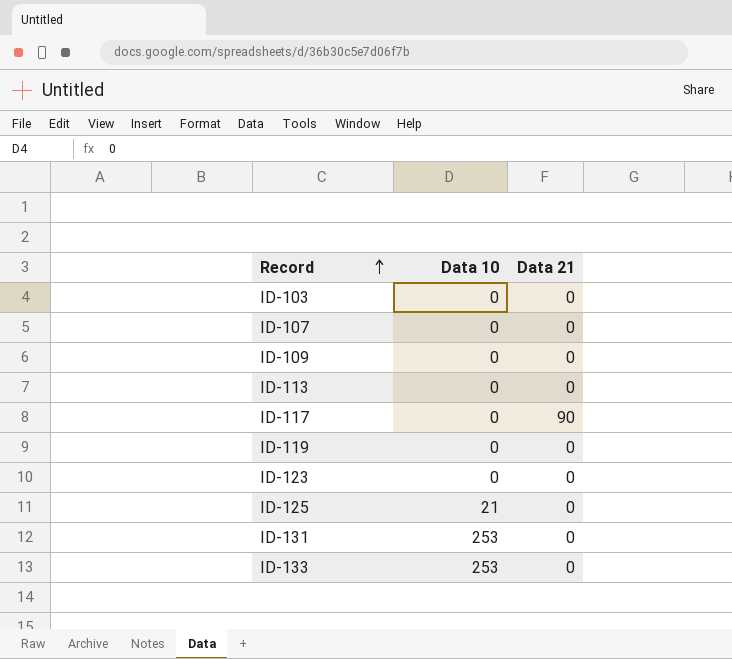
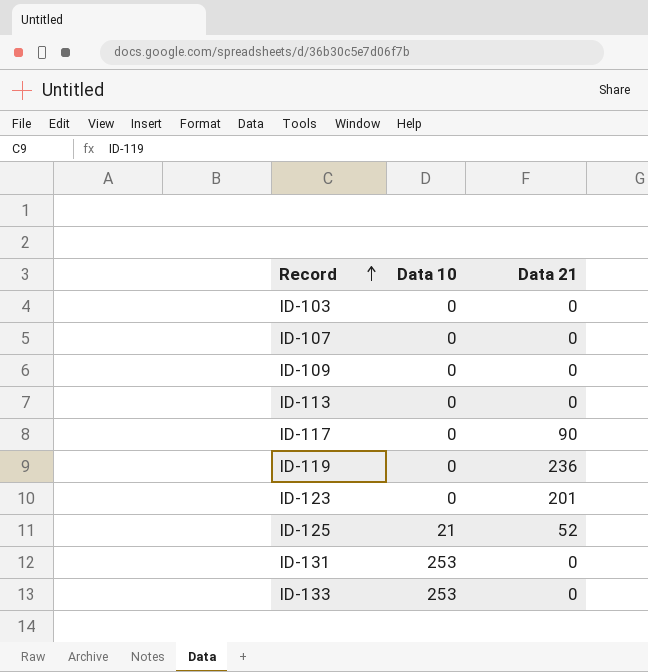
ID-119 | Data 21: 0 -> 236
ID-123 | Data 21: 0 -> 201
ID-125 | Data 21: 0 -> 52

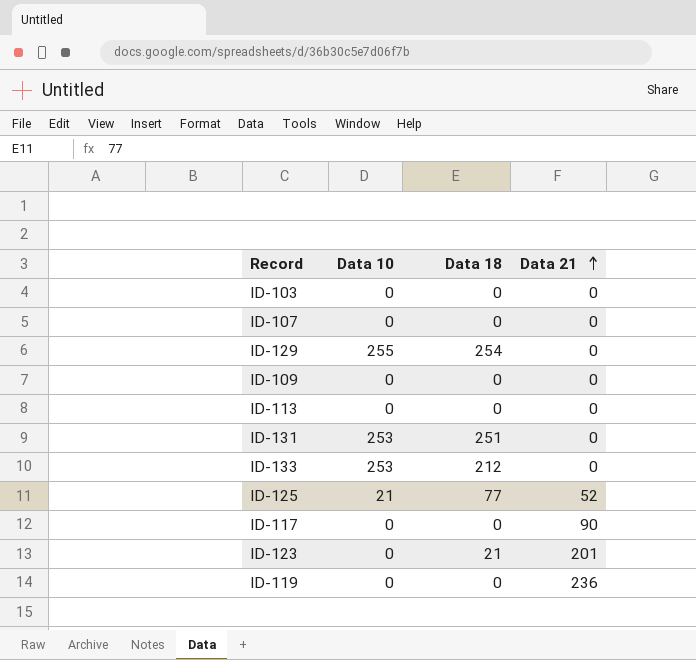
row order: Record ascending -> Data 21 ascending
column Data 18 | position: none -> 3
row ID-129: none -> 255 | 254 | 0

